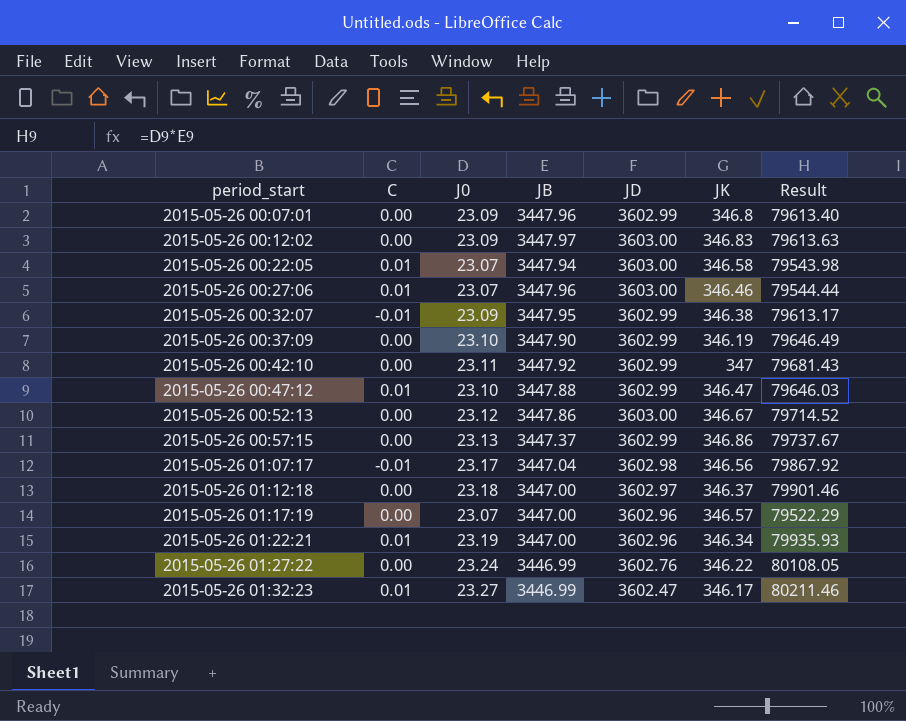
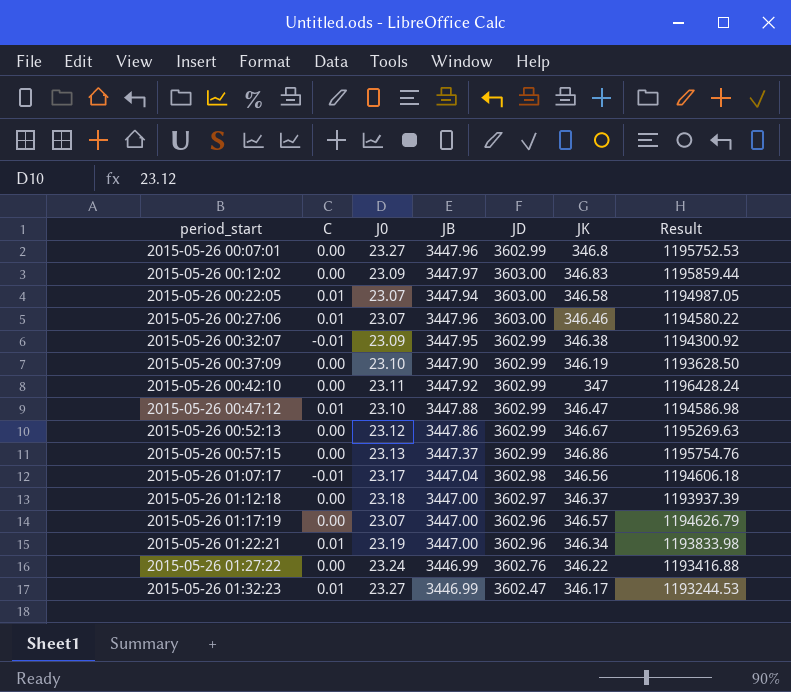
column Result | formula: [J0] * [JB] -> [JB] * [JK]
2015-05-26 00:07:01 | J0: 23.09 -> 23.27
2015-05-26 00:52:13 | JD: 3603.00 -> 3602.99

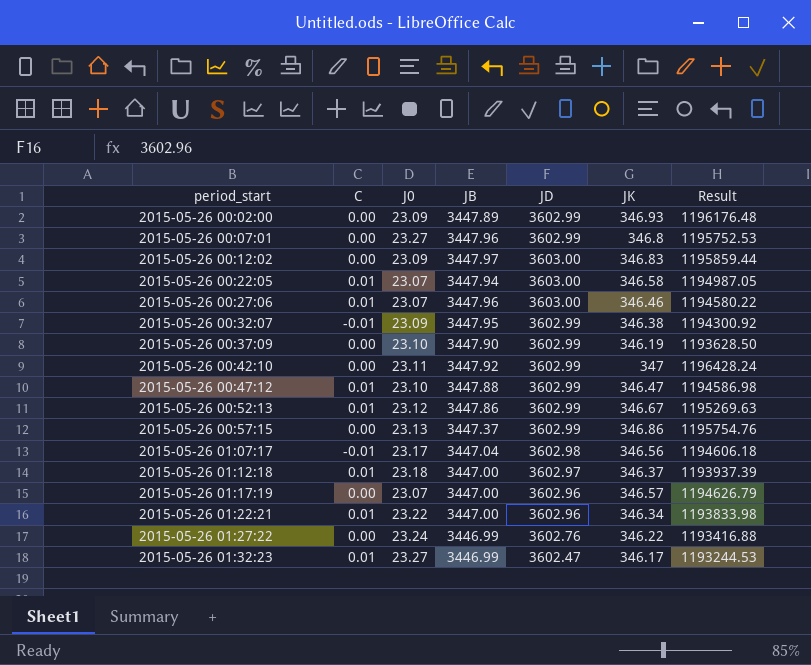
row 2015-05-26 00:02:00: none -> 0.00 | 23.09 | 3447.89 | 3602.99 | 346.93 | 1196176.48
2015-05-26 00:52:13 | C: 0.00 -> 0.01
2015-05-26 01:12:18 | C: 0.00 -> 0.01
2015-05-26 01:22:21 | J0: 23.19 -> 23.22

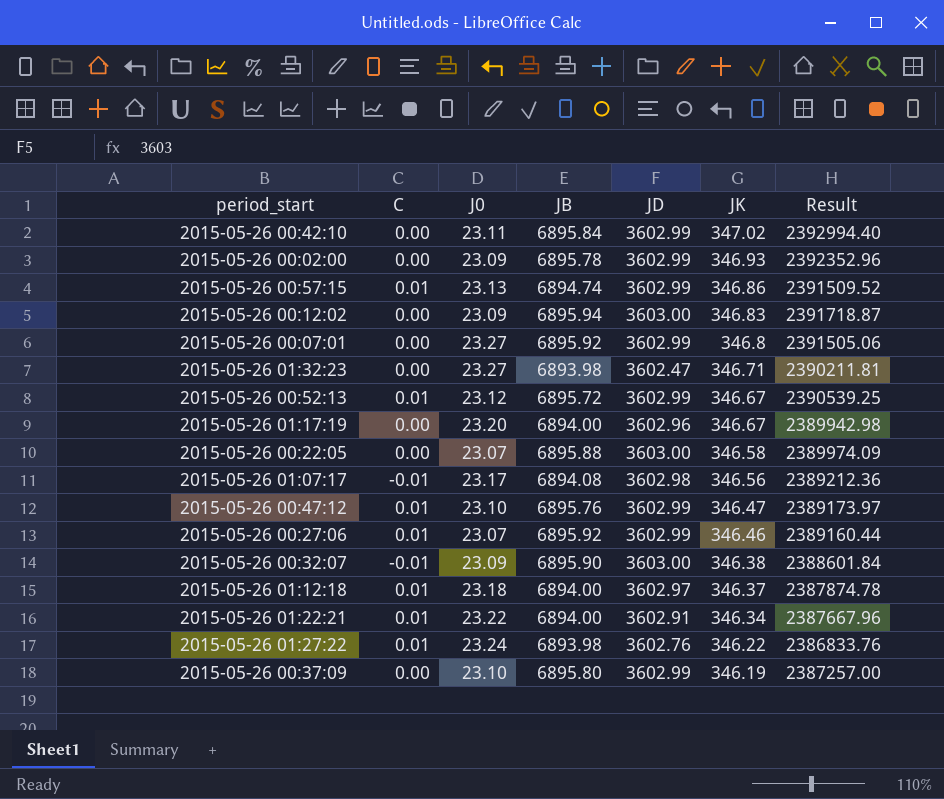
row order: period_start ascending -> JK descending
2015-05-26 00:42:10 | JB: 3447.92 -> 6895.84
2015-05-26 00:42:10 | JK: 347 -> 347.02
2015-05-26 00:42:10 | Result: 1196428.24 -> 2392994.40
2015-05-26 00:02:00 | JB: 3447.89 -> 6895.78
2015-05-26 00:02:00 | Result: 1196176.48 -> 2392352.96
2015-05-26 00:57:15 | C: 0.00 -> 0.01
2015-05-26 00:57:15 | JB: 3447.37 -> 6894.74
2015-05-26 00:57:15 | Result: 1195754.76 -> 2391509.52
2015-05-26 00:12:02 | JB: 3447.97 -> 6895.94
2015-05-26 00:12:02 | Result: 1195859.44 -> 2391718.87
2015-05-26 00:07:01 | JB: 3447.96 -> 6895.92
2015-05-26 00:07:01 | Result: 1195752.53 -> 2391505.06
2015-05-26 01:32:23 | C: 0.01 -> 0.00
2015-05-26 01:32:23 | JB: 3446.99 -> 6893.98
2015-05-26 01:32:23 | JK: 346.17 -> 346.71
2015-05-26 01:32:23 | Result: 1193244.53 -> 2390211.81
2015-05-26 00:52:13 | JB: 3447.86 -> 6895.72
2015-05-26 00:52:13 | Result: 1195269.63 -> 2390539.25
2015-05-26 01:17:19 | J0: 23.07 -> 23.20
2015-05-26 01:17:19 | JB: 3447.00 -> 6894.00
2015-05-26 01:17:19 | JK: 346.57 -> 346.67
2015-05-26 01:17:19 | Result: 1194626.79 -> 2389942.98
2015-05-26 00:22:05 | C: 0.01 -> 0.00
2015-05-26 00:22:05 | JB: 3447.94 -> 6895.88
2015-05-26 00:22:05 | Result: 1194987.05 -> 2389974.09
2015-05-26 01:07:17 | JB: 3447.04 -> 6894.08
2015-05-26 01:07:17 | Result: 1194606.18 -> 2389212.36
2015-05-26 00:47:12 | JB: 3447.88 -> 6895.76
2015-05-26 00:47:12 | Result: 1194586.98 -> 2389173.97
2015-05-26 00:27:06 | JB: 3447.96 -> 6895.92
2015-05-26 00:27:06 | JD: 3603.00 -> 3602.99
2015-05-26 00:27:06 | Result: 1194580.22 -> 2389160.44
2015-05-26 00:32:07 | JB: 3447.95 -> 6895.90
2015-05-26 00:32:07 | JD: 3602.99 -> 3603.00
2015-05-26 00:32:07 | Result: 1194300.92 -> 2388601.84
2015-05-26 01:12:18 | JB: 3447.00 -> 6894.00
2015-05-26 01:12:18 | Result: 1193937.39 -> 2387874.78
2015-05-26 01:22:21 | JB: 3447.00 -> 6894.00
2015-05-26 01:22:21 | JD: 3602.96 -> 3602.91
2015-05-26 01:22:21 | Result: 1193833.98 -> 2387667.96
2015-05-26 01:27:22 | C: 0.00 -> 0.01
2015-05-26 01:27:22 | JB: 3446.99 -> 6893.98
2015-05-26 01:27:22 | Result: 1193416.88 -> 2386833.76
2015-05-26 00:37:09 | JB: 3447.90 -> 6895.80
2015-05-26 00:37:09 | Result: 1193628.50 -> 2387257.00

